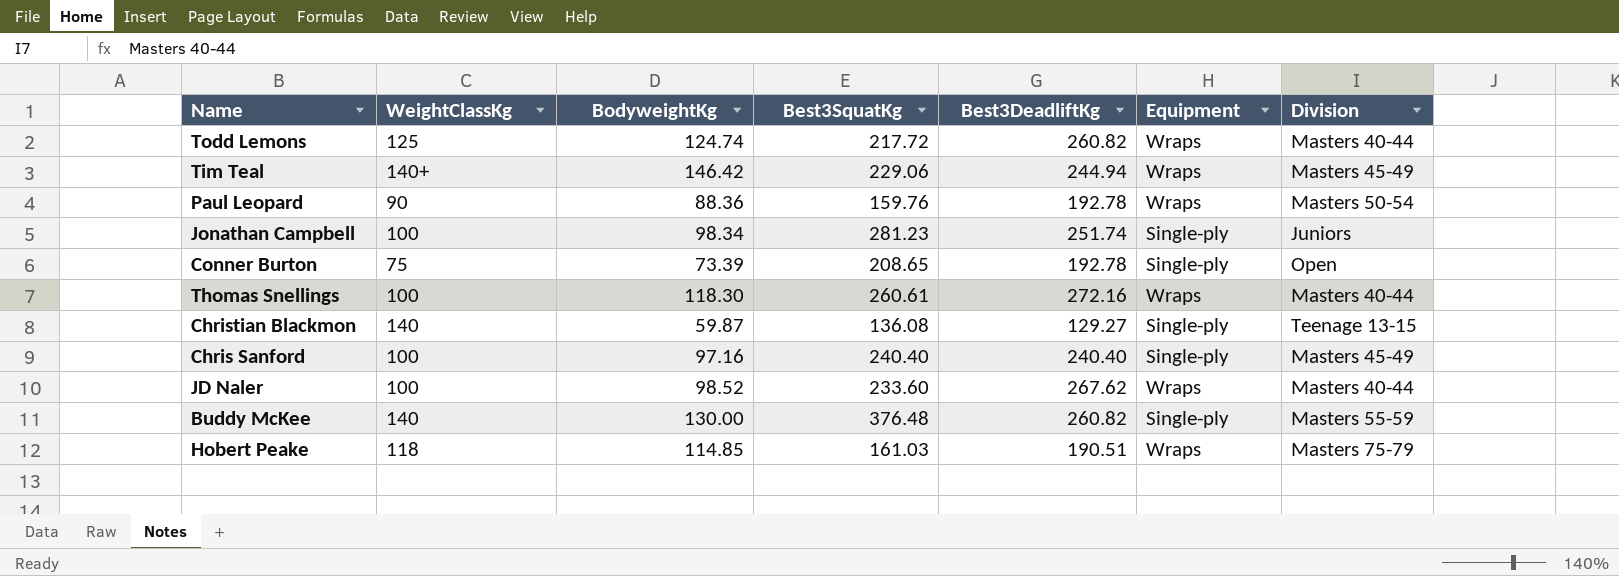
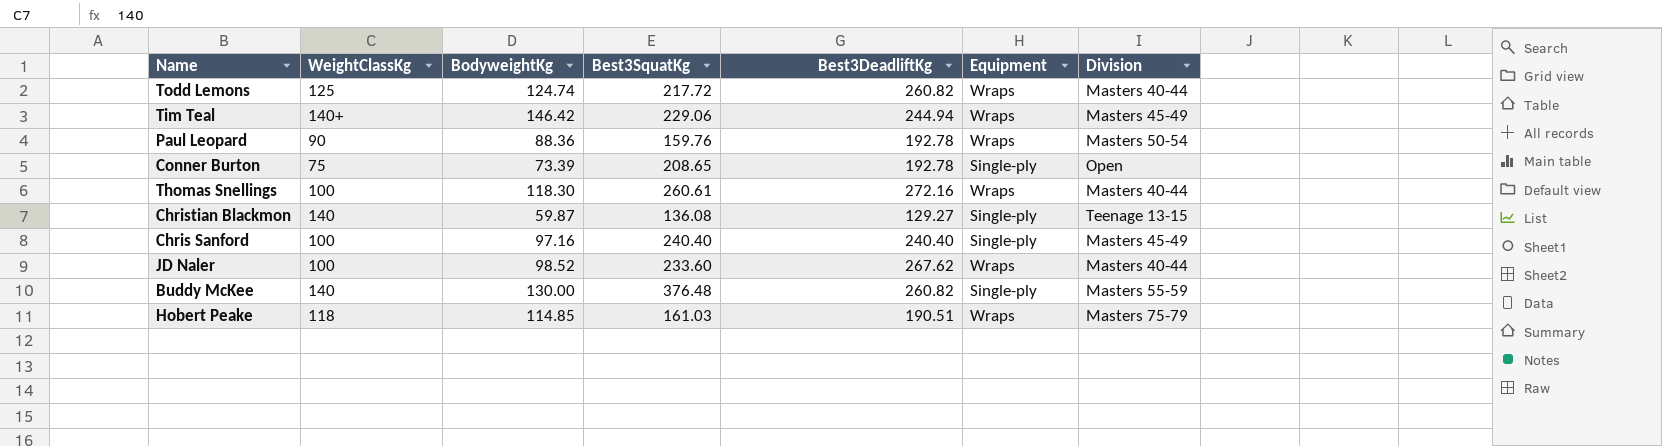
row Jonathan Campbell: 100 | 98.34 | 281.23 | 251.74 | Single-ply | Juniors -> none

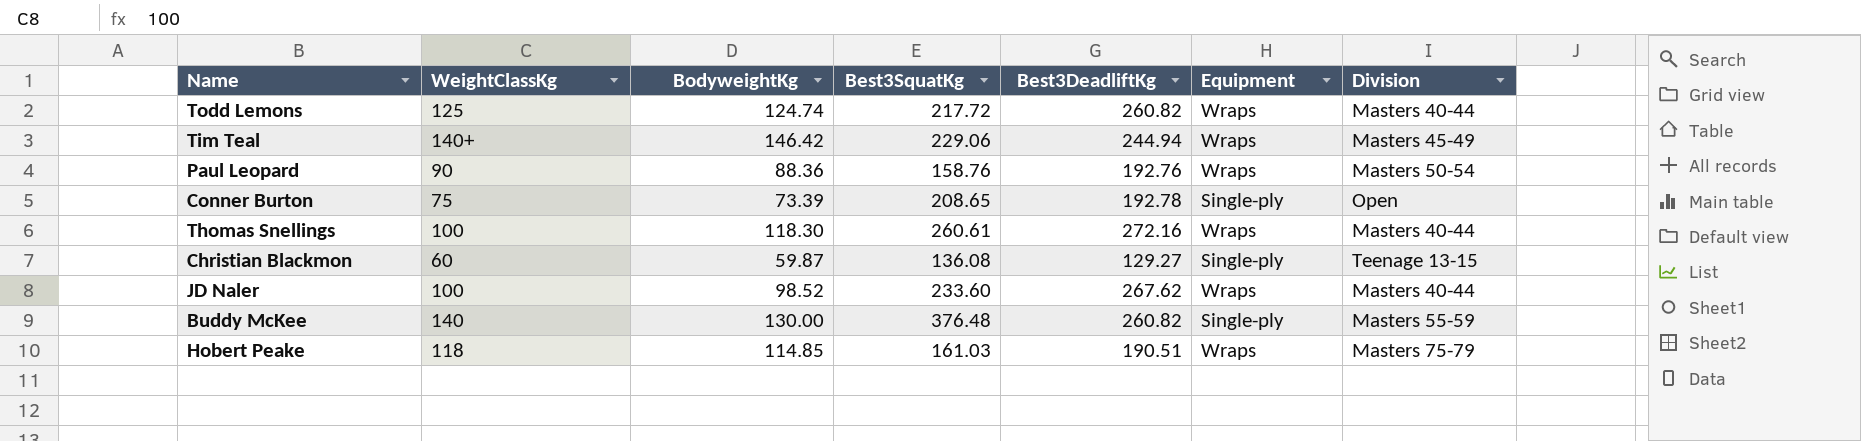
row Chris Sanford: 100 | 97.16 | 240.40 | 240.40 | Single-ply | Masters 45-49 -> none
Paul Leopard | Best3SquatKg: 159.76 -> 158.76
Paul Leopard | Best3DeadliftKg: 192.78 -> 192.76
Christian Blackmon | WeightClassKg: 140 -> 60

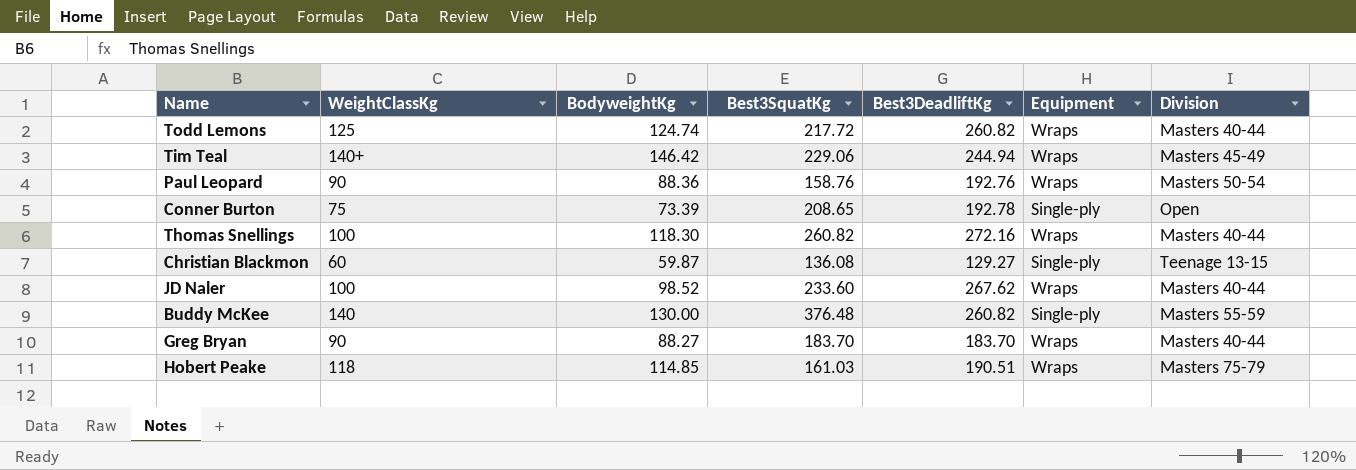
Thomas Snellings | Best3SquatKg: 260.61 -> 260.82
row Greg Bryan: none -> 90 | 88.27 | 183.70 | 183.70 | Wraps | Masters 40-44

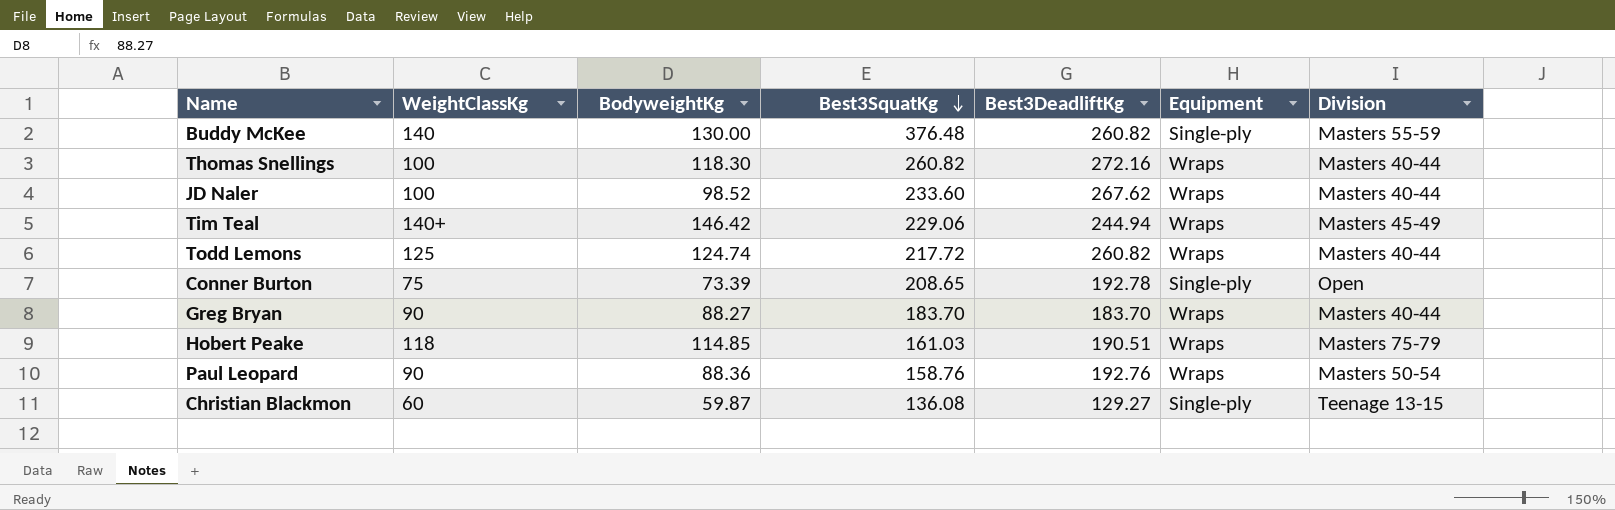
row order: none -> Best3SquatKg descending

